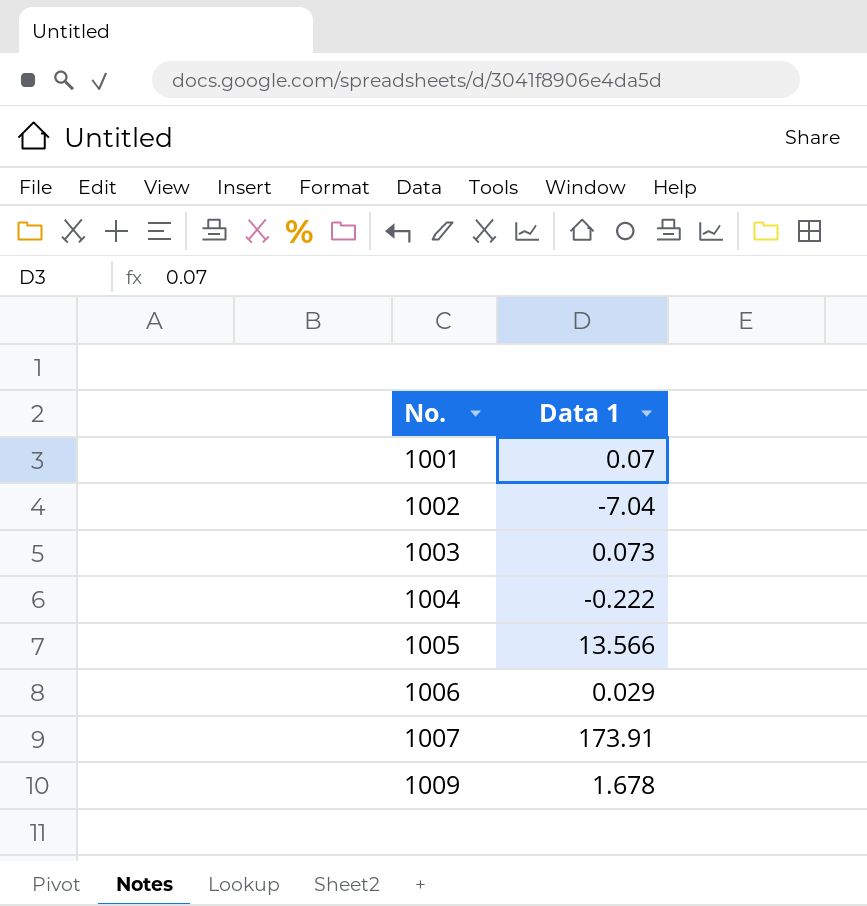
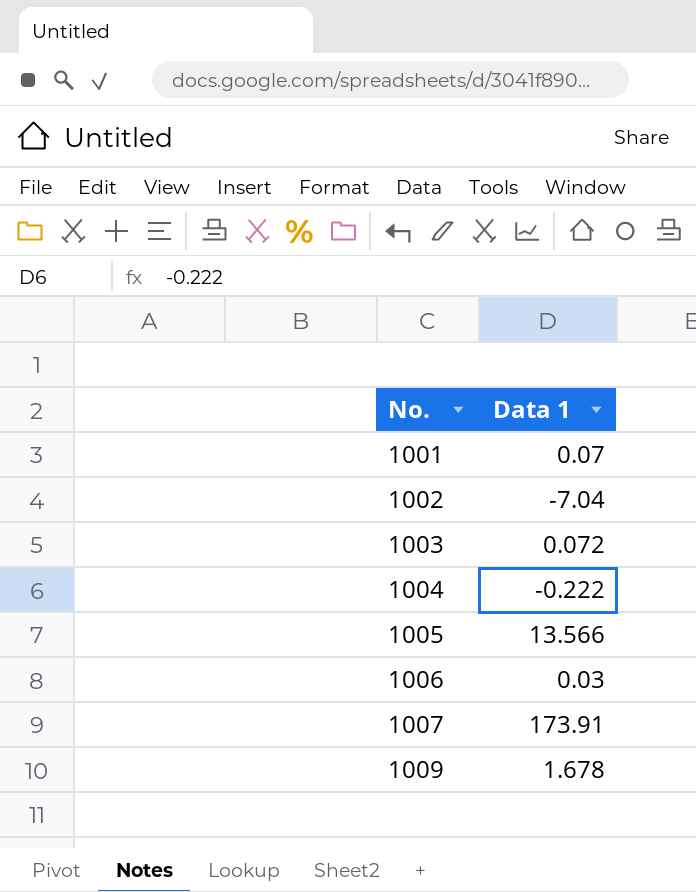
1003 | Data 1: 0.073 -> 0.072
1006 | Data 1: 0.029 -> 0.03

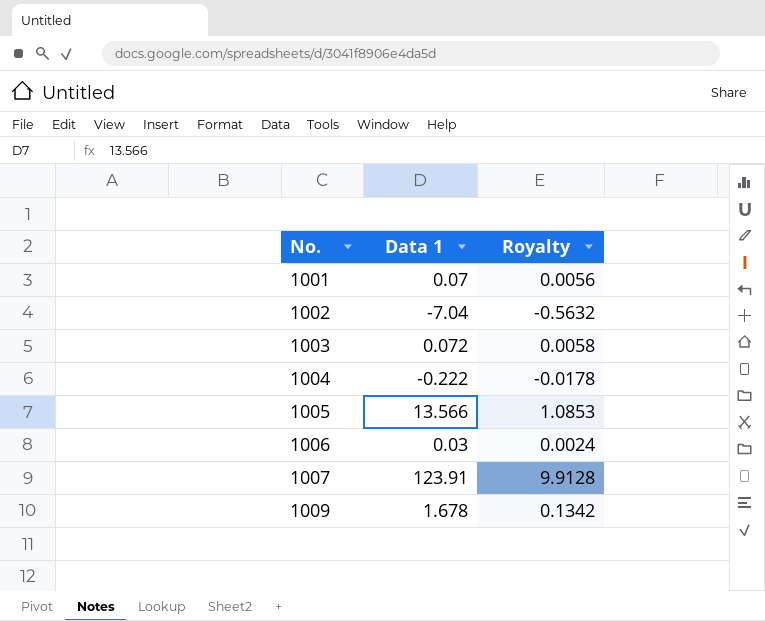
column Royalty | formula: none -> [Data 1] * 0.08
1007 | Data 1: 173.91 -> 123.91

